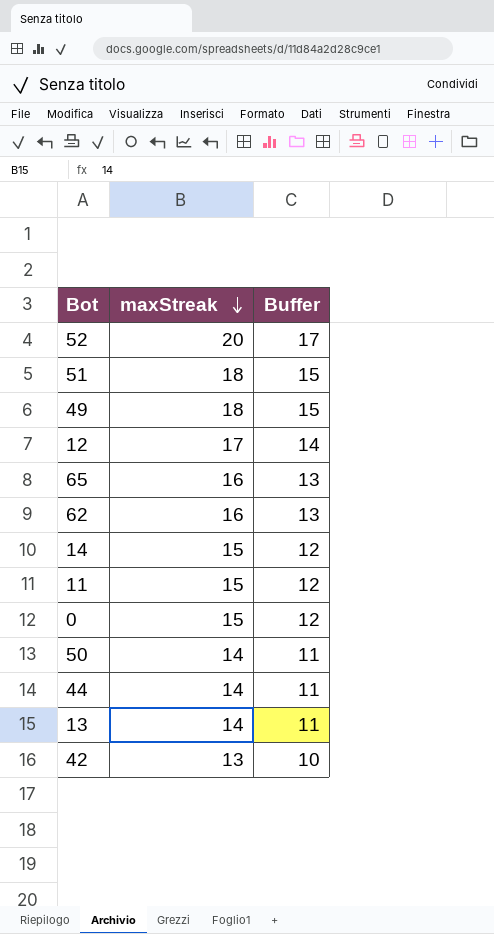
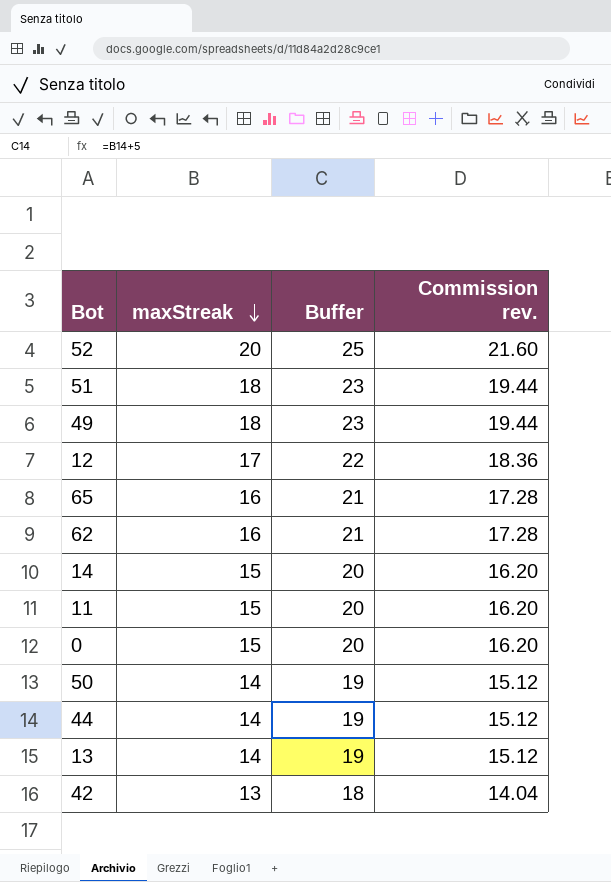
column Buffer | formula: [maxStreak] - 3 -> [maxStreak] + 5
column Commission rev. | formula: none -> [maxStreak] * 1.08

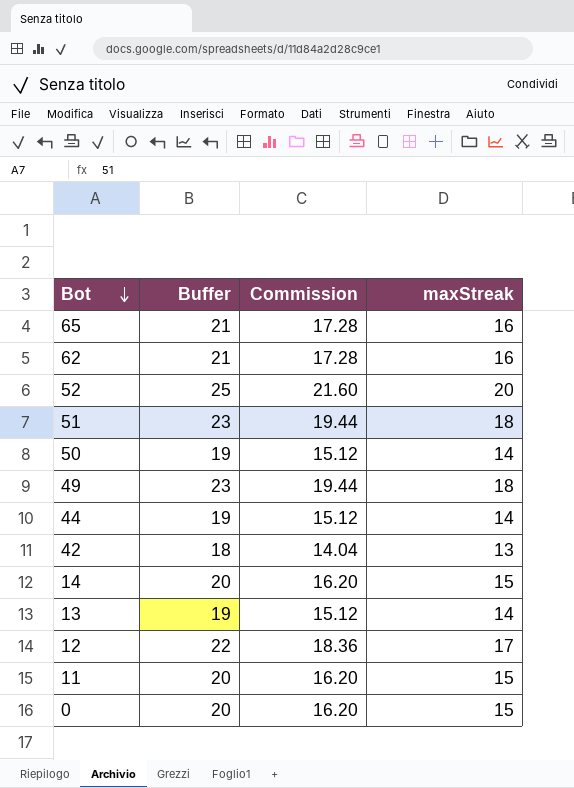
row order: maxStreak descending -> Bot descending
column name: Commission rev. -> Commission
column maxStreak | position: 2 -> 4

